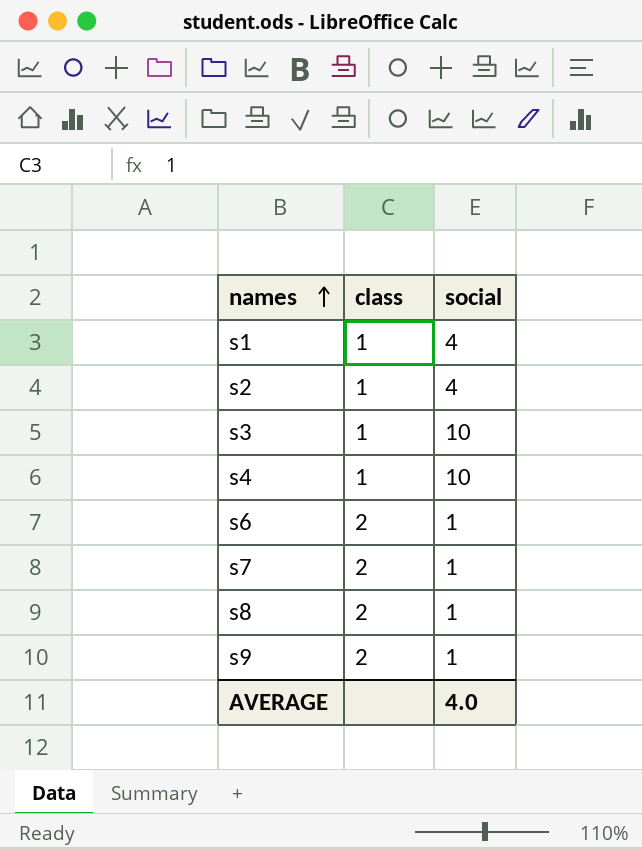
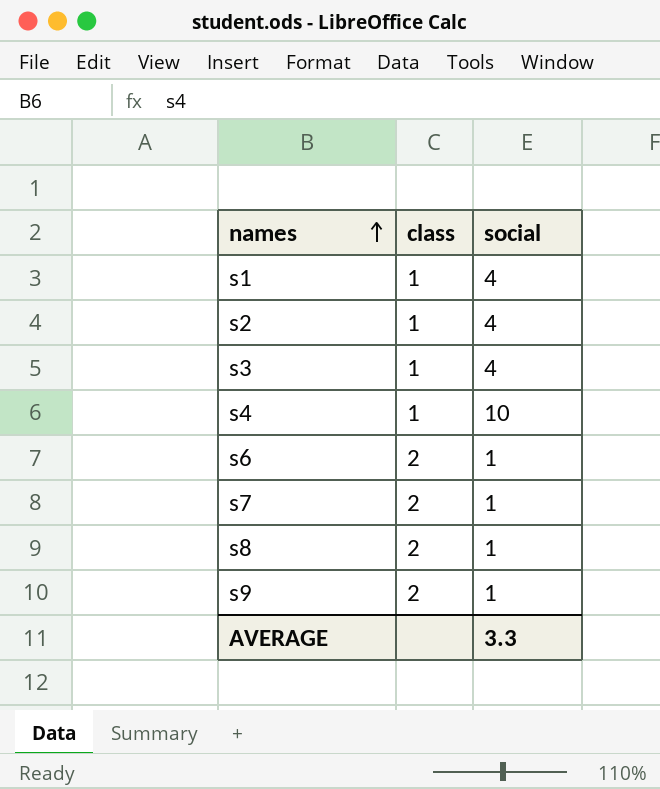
s3 | social: 10 -> 4
AVERAGE | social: 4.0 -> 3.3

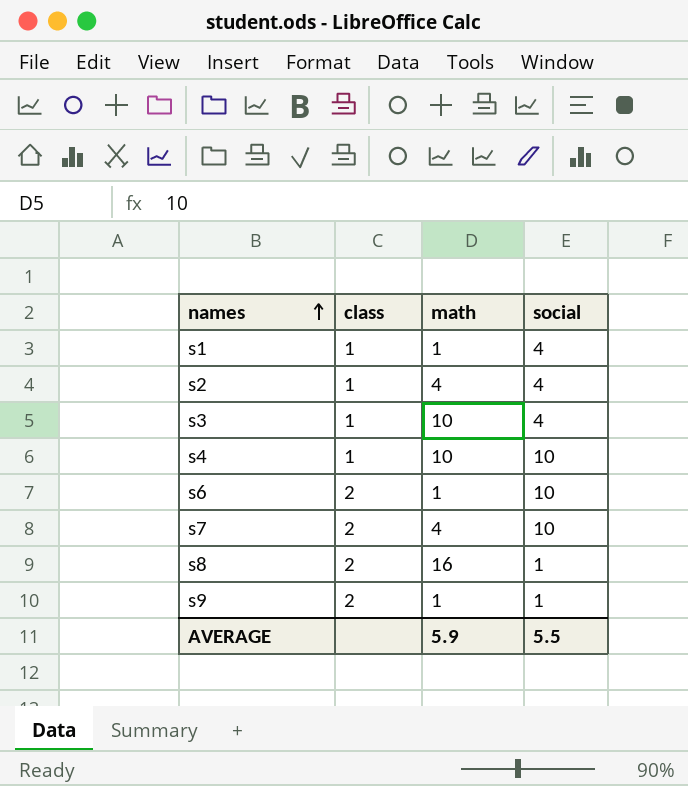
column math | position: none -> 3
s6 | social: 1 -> 10
s7 | social: 1 -> 10
AVERAGE | social: 3.3 -> 5.5

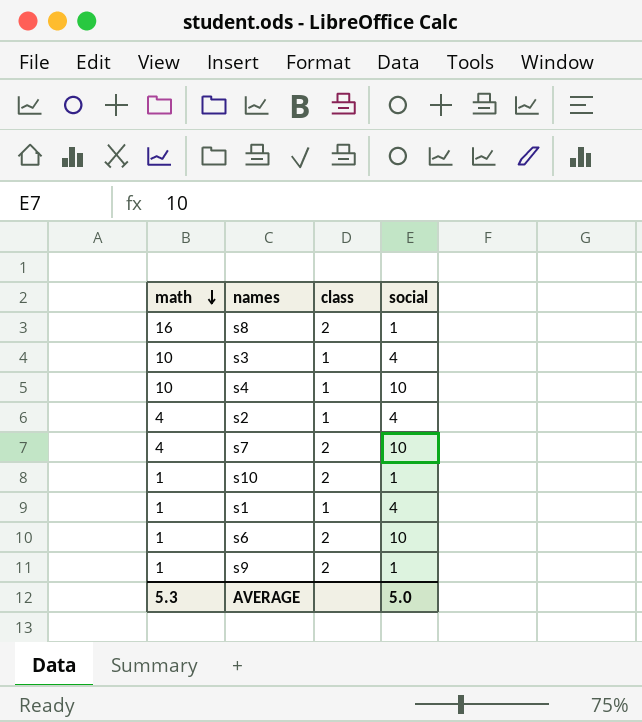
row order: names ascending -> math descending
column math | position: 3 -> 1
row s10: none -> 1 | 2 | 1
AVERAGE | math: 5.9 -> 5.3
AVERAGE | social: 5.5 -> 5.0

